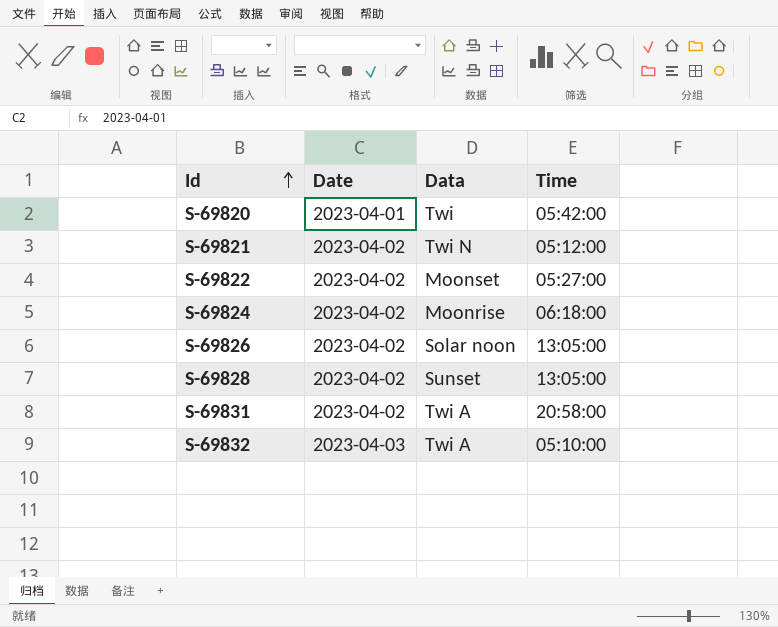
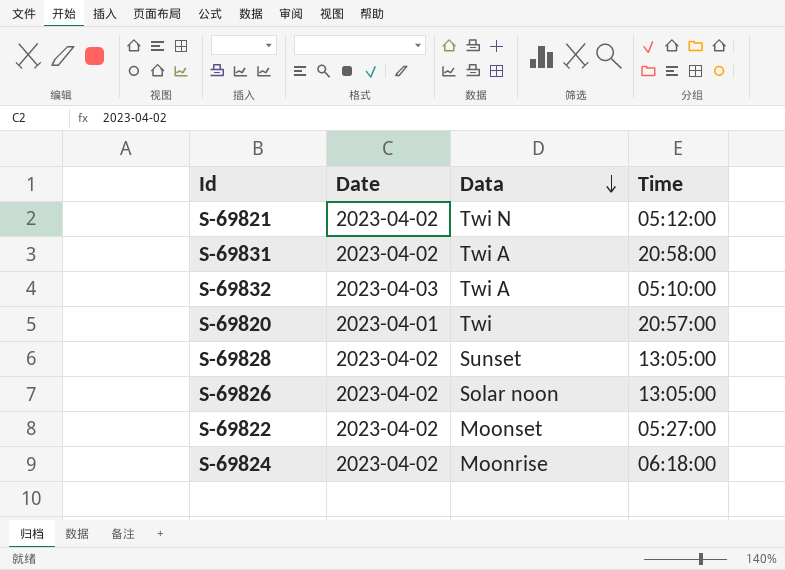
row order: Id ascending -> Data descending
S-69820 | Time: 05:42:00 -> 20:57:00

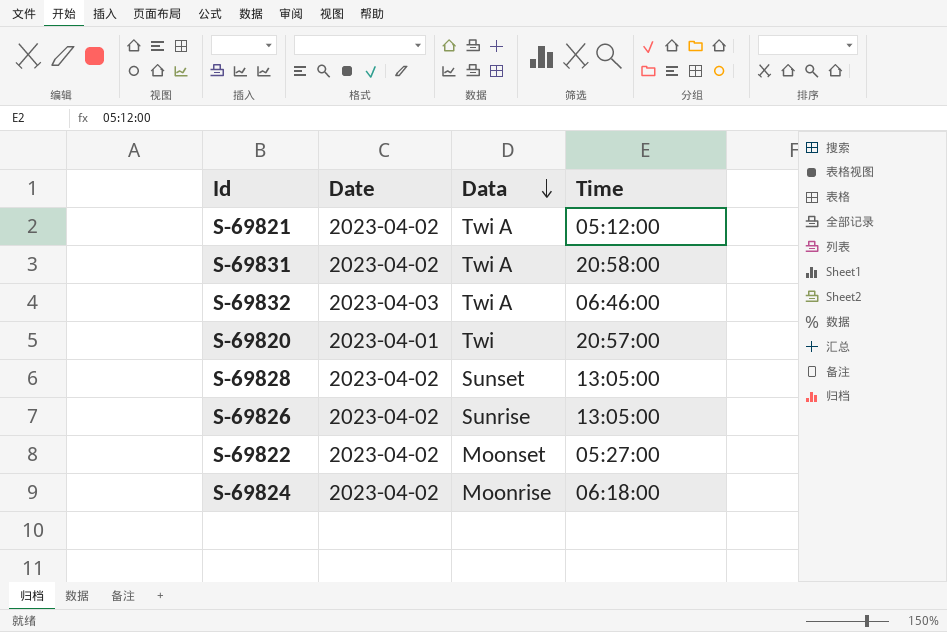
S-69821 | Data: Twi N -> Twi A
S-69832 | Time: 05:10:00 -> 06:46:00
S-69826 | Data: Solar noon -> Sunrise

